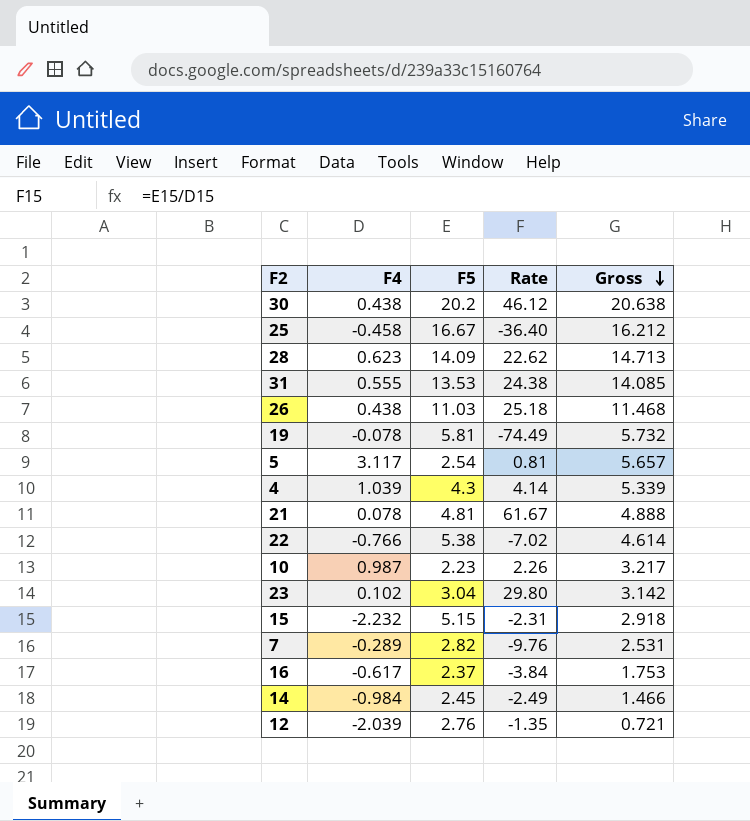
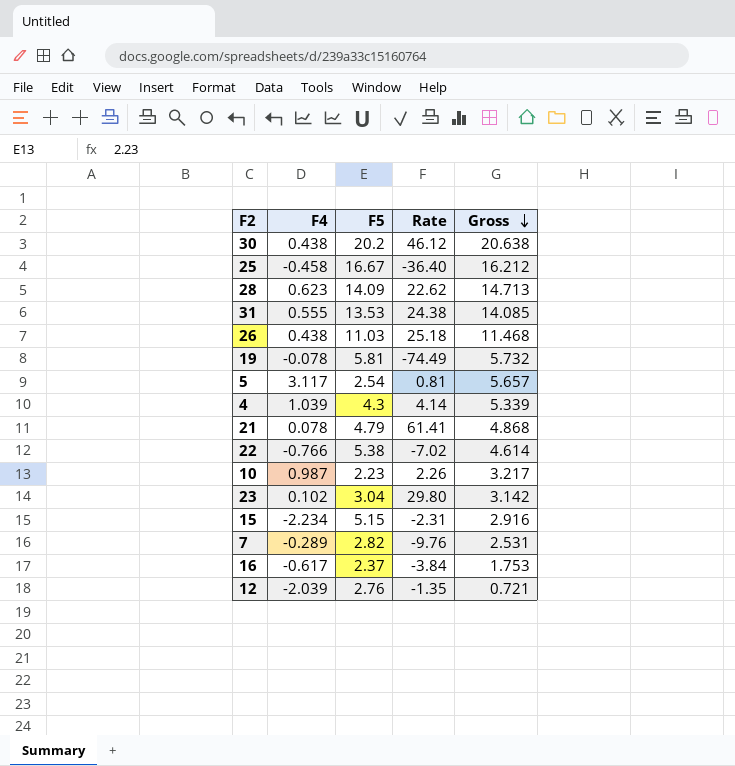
row 14: -0.984 | 2.45 | -2.49 | 1.466 -> none
21 | F5: 4.81 -> 4.79
21 | Rate: 61.67 -> 61.41
21 | Gross: 4.888 -> 4.868
15 | F4: -2.232 -> -2.234
15 | Gross: 2.918 -> 2.916

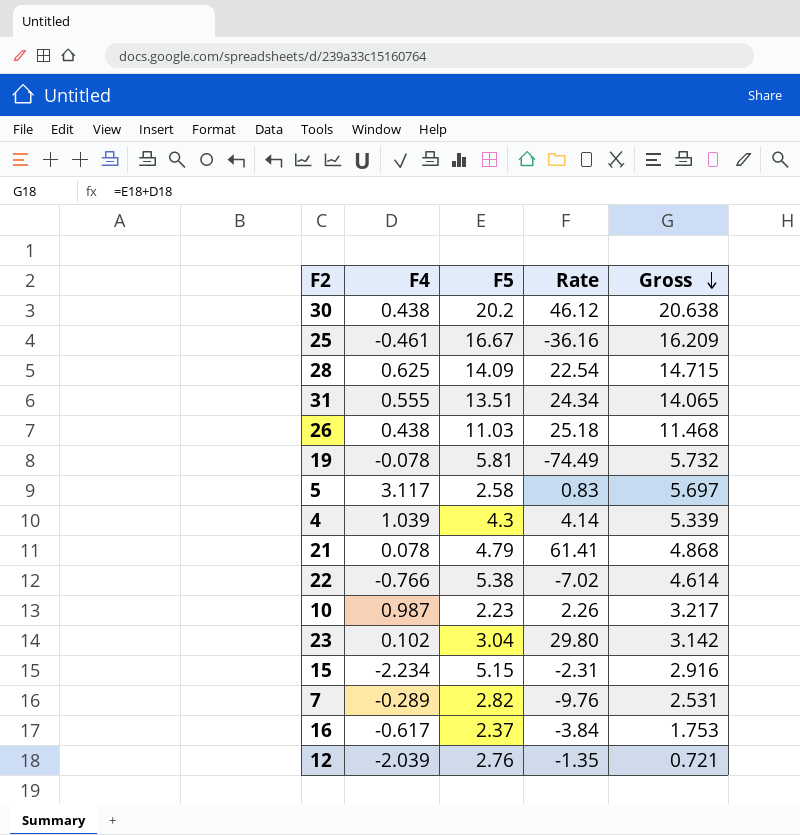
25 | F4: -0.458 -> -0.461
25 | Rate: -36.40 -> -36.16
25 | Gross: 16.212 -> 16.209
28 | F4: 0.623 -> 0.625
28 | Rate: 22.62 -> 22.54
28 | Gross: 14.713 -> 14.715
31 | F5: 13.53 -> 13.51
31 | Rate: 24.38 -> 24.34
31 | Gross: 14.085 -> 14.065
5 | F5: 2.54 -> 2.58
5 | Rate: 0.81 -> 0.83
5 | Gross: 5.657 -> 5.697

